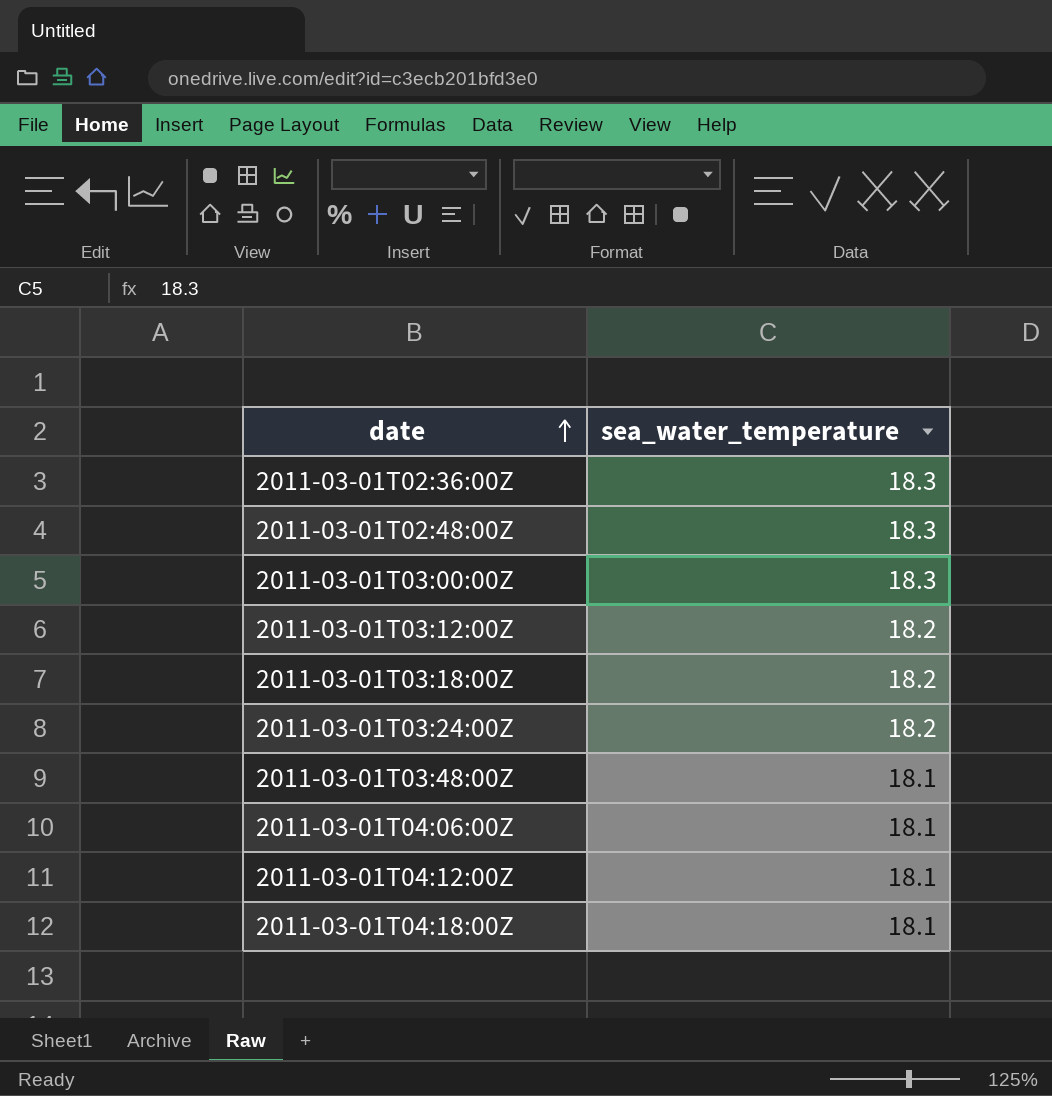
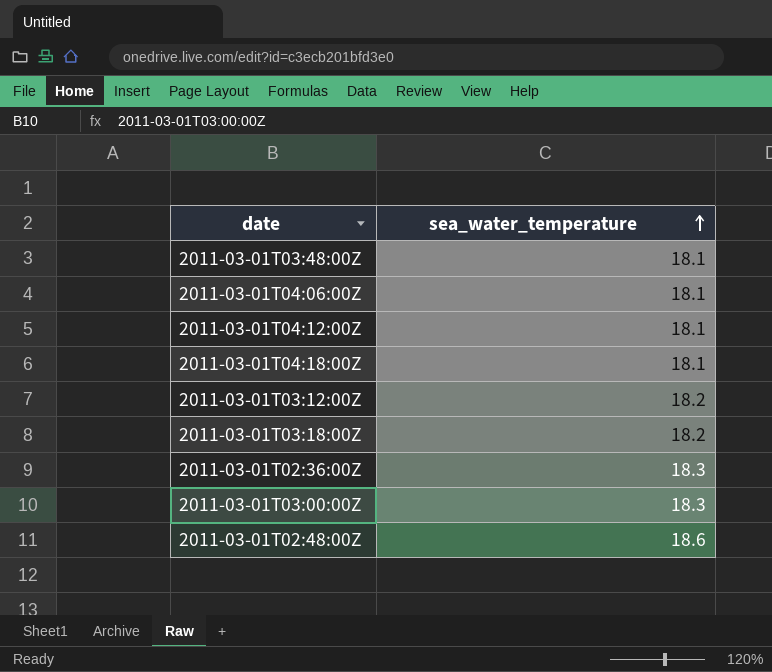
row order: date ascending -> sea_water_temperature ascending
row 2011-03-01T03:24:00Z: 18.2 -> none
2011-03-01T02:48:00Z | sea_water_temperature: 18.3 -> 18.6

